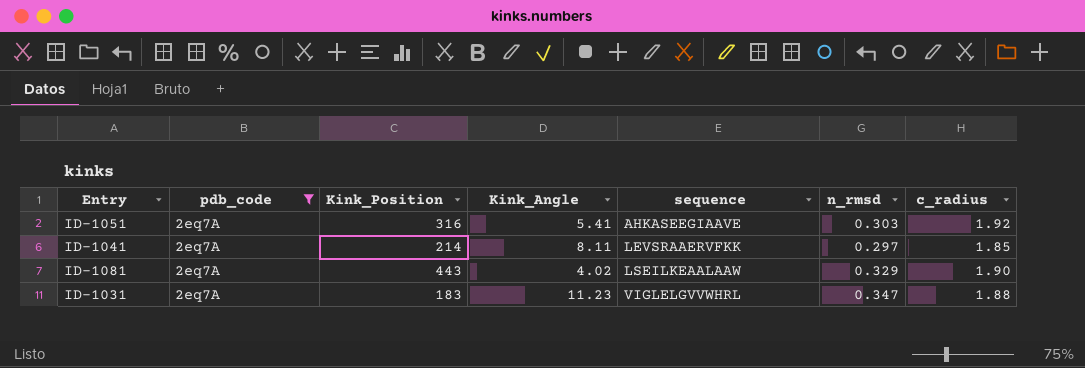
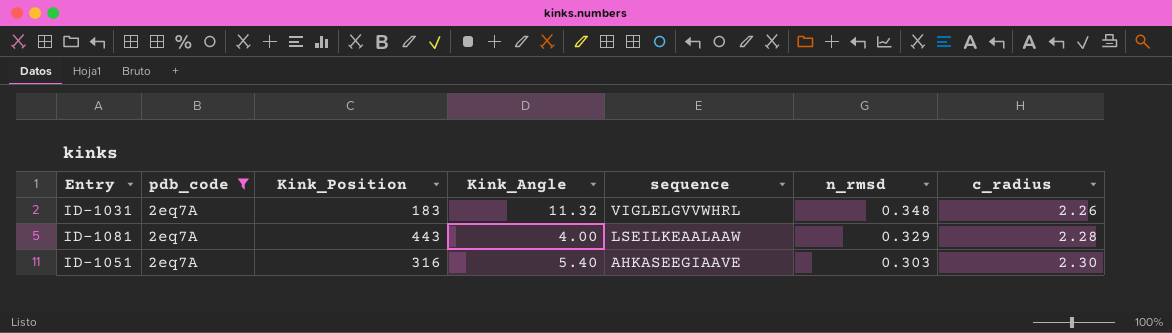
row order: sequence ascending -> sequence descending
row ID-1041: 2eq7A | 214 | 8.11 | LEVSRAAERVFKK | 0.297 | 1.85 -> none
ID-1031 | Kink_Angle: 11.23 -> 11.32
ID-1031 | n_rmsd: 0.347 -> 0.348
ID-1031 | c_radius: 1.88 -> 2.26
ID-1081 | Kink_Angle: 4.02 -> 4.00
ID-1081 | c_radius: 1.90 -> 2.28
ID-1051 | Kink_Angle: 5.41 -> 5.40
ID-1051 | c_radius: 1.92 -> 2.30

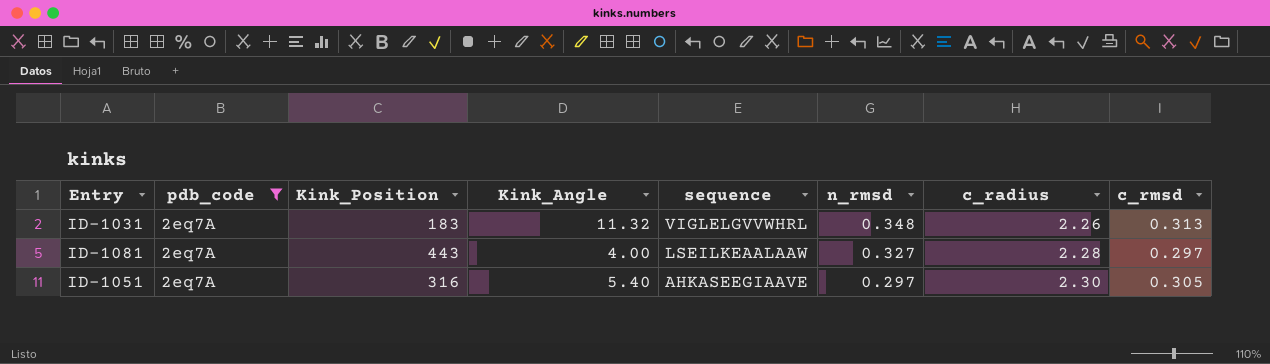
column c_rmsd | position: none -> 8
ID-1081 | n_rmsd: 0.329 -> 0.327
ID-1051 | n_rmsd: 0.303 -> 0.297

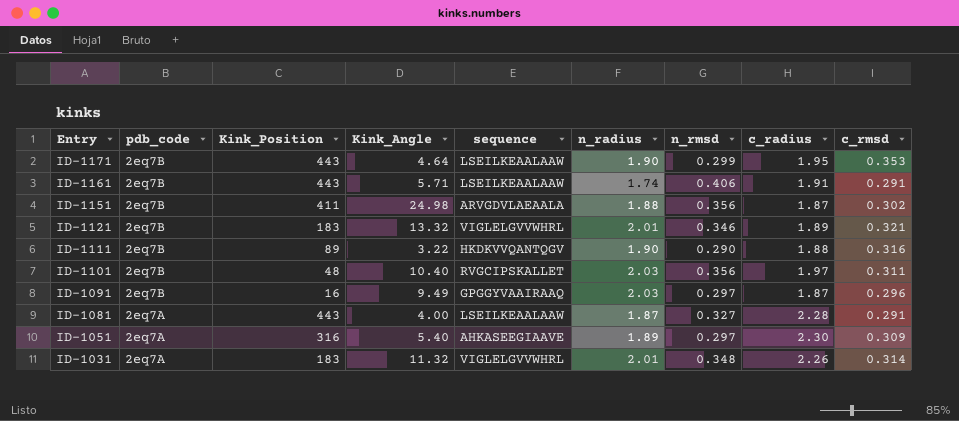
filter: pdb_code = 2eq7A -> none
row order: sequence descending -> Entry descending
column n_radius | position: none -> 6
ID-1081 | c_rmsd: 0.297 -> 0.291
ID-1051 | c_rmsd: 0.305 -> 0.309
ID-1031 | c_rmsd: 0.313 -> 0.314

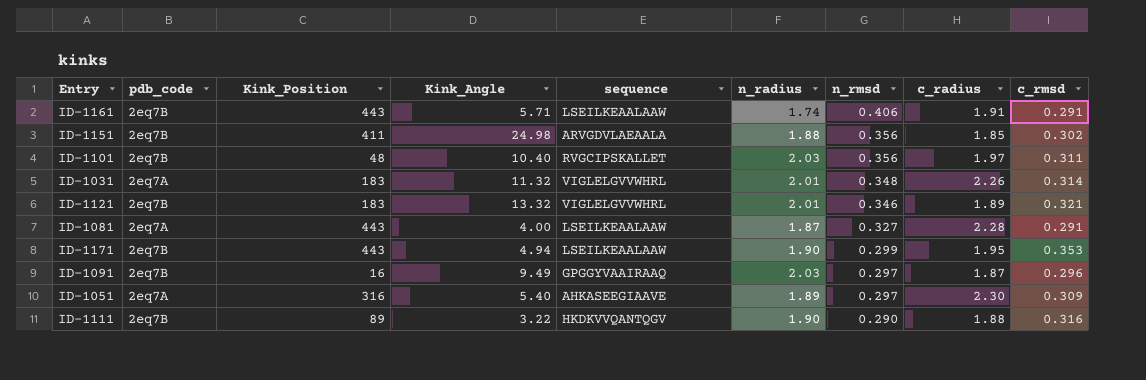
row order: Entry descending -> n_rmsd descending
ID-1151 | c_radius: 1.87 -> 1.85
ID-1171 | Kink_Angle: 4.64 -> 4.94

